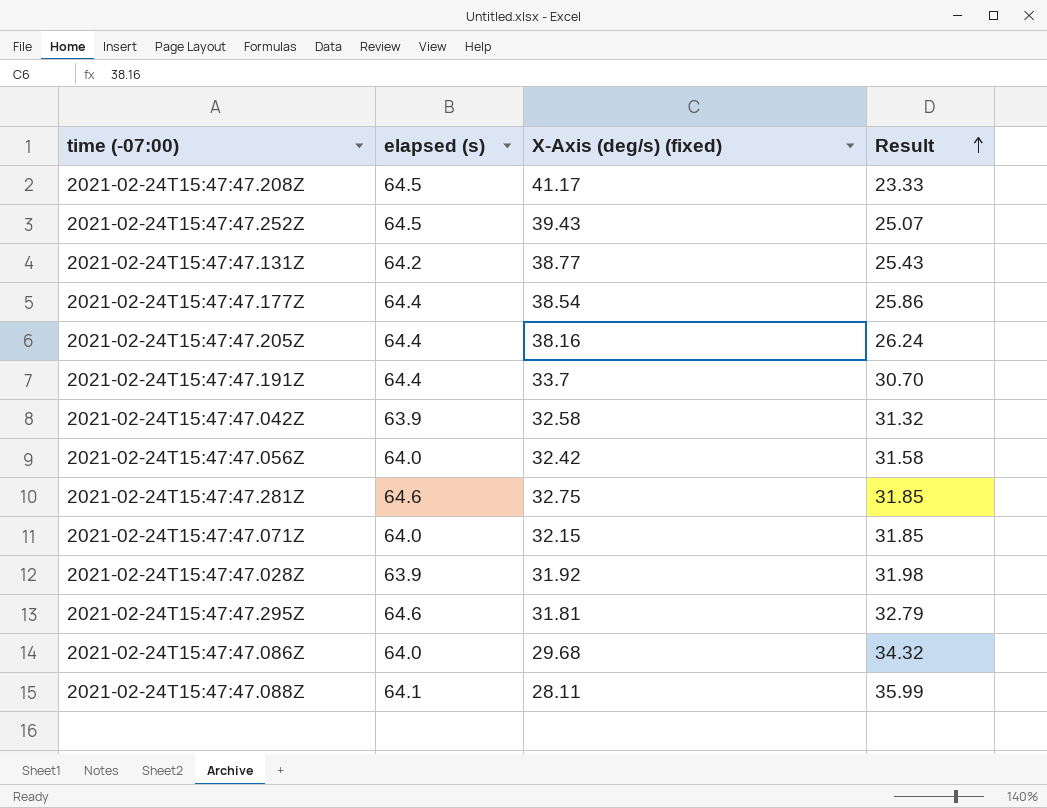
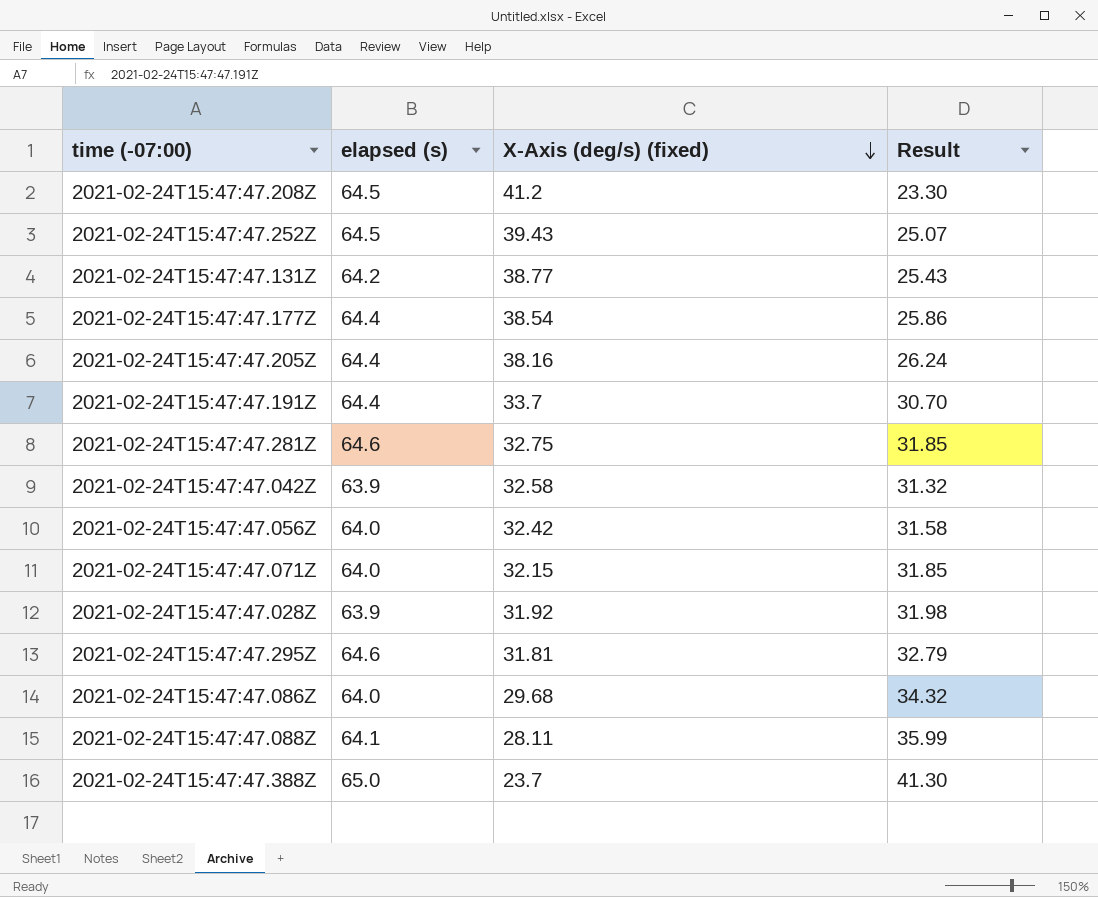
row order: Result ascending -> X-Axis (deg/s) (fixed) descending
2021-02-24T15:47:47.208Z | X-Axis (deg/s) (fixed): 41.17 -> 41.2
2021-02-24T15:47:47.208Z | Result: 23.33 -> 23.30
row 2021-02-24T15:47:47.388Z: none -> 65.0 | 23.7 | 41.30

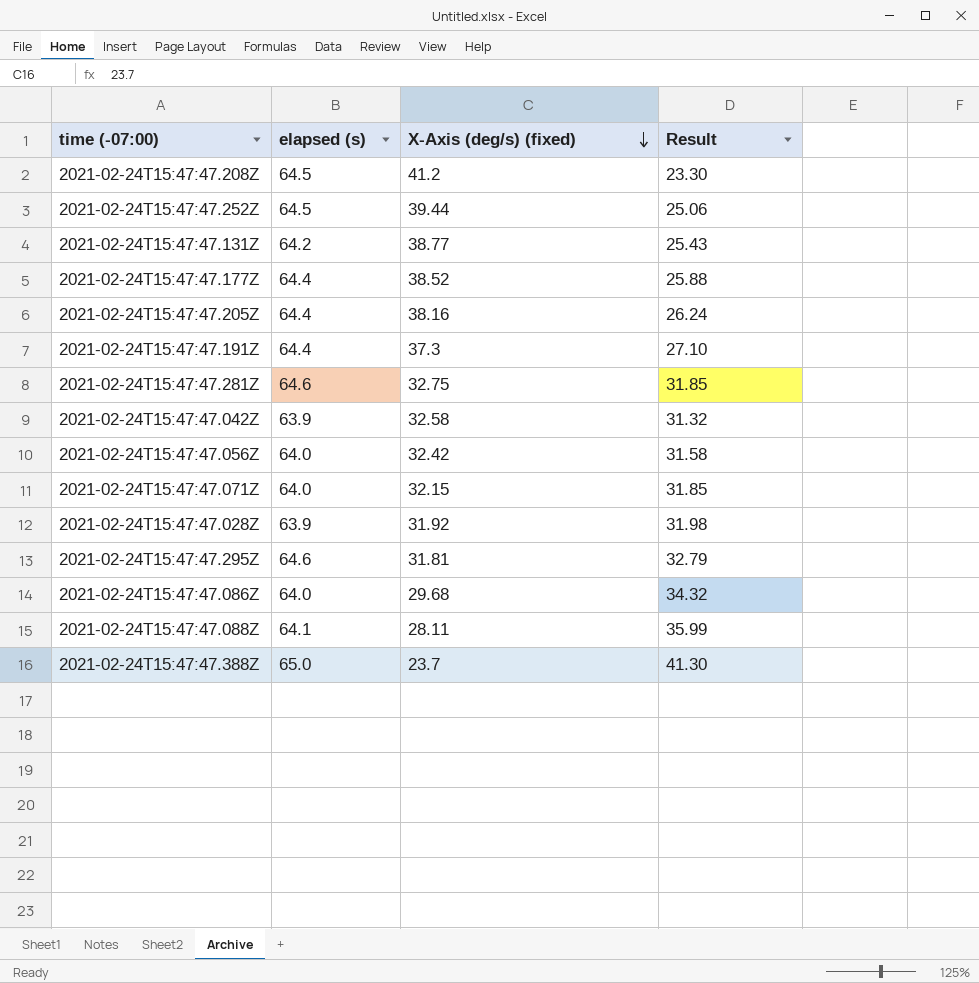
2021-02-24T15:47:47.252Z | X-Axis (deg/s) (fixed): 39.43 -> 39.44
2021-02-24T15:47:47.252Z | Result: 25.07 -> 25.06
2021-02-24T15:47:47.177Z | X-Axis (deg/s) (fixed): 38.54 -> 38.52
2021-02-24T15:47:47.177Z | Result: 25.86 -> 25.88
2021-02-24T15:47:47.191Z | X-Axis (deg/s) (fixed): 33.7 -> 37.3
2021-02-24T15:47:47.191Z | Result: 30.70 -> 27.10

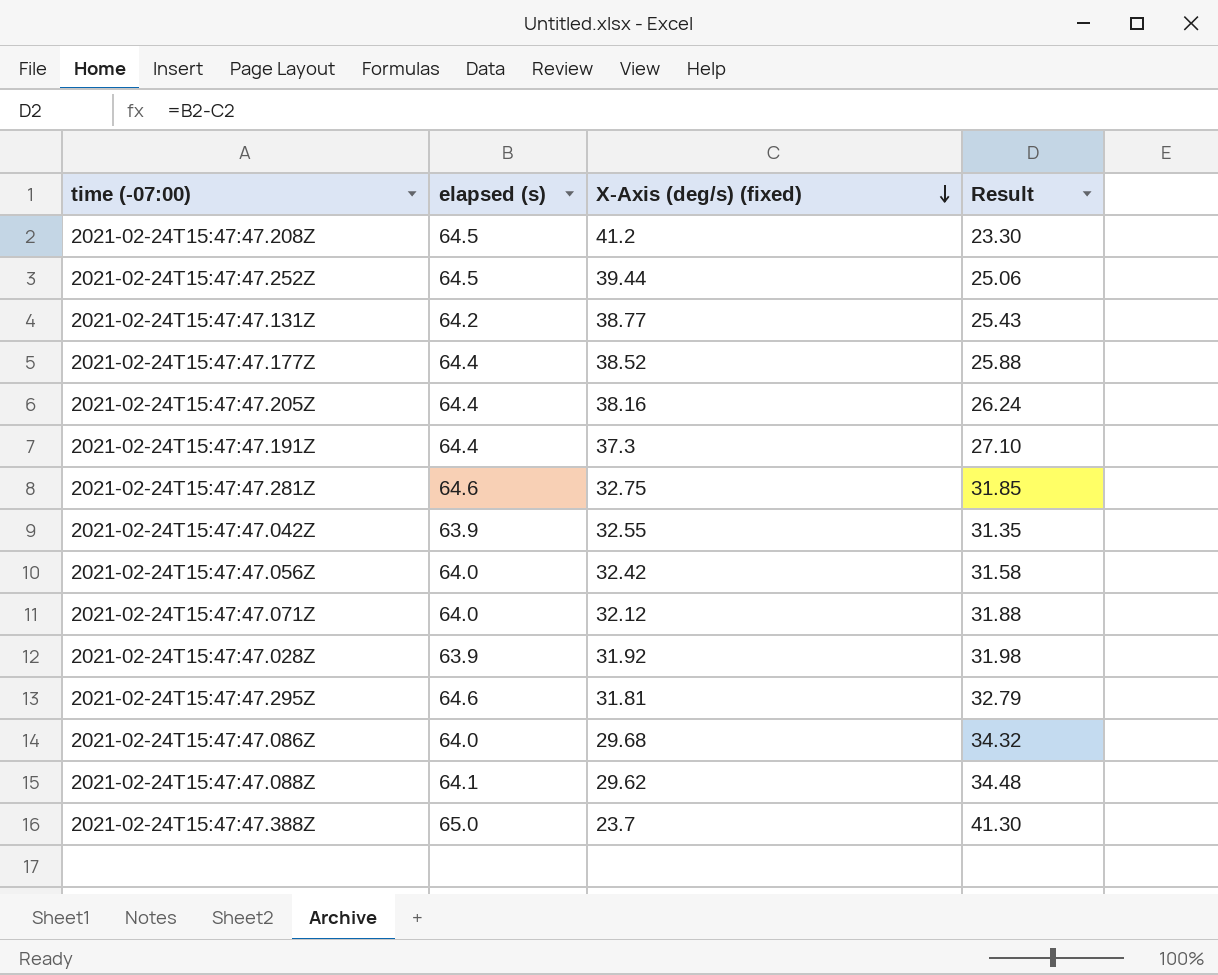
2021-02-24T15:47:47.042Z | X-Axis (deg/s) (fixed): 32.58 -> 32.55
2021-02-24T15:47:47.042Z | Result: 31.32 -> 31.35
2021-02-24T15:47:47.071Z | X-Axis (deg/s) (fixed): 32.15 -> 32.12
2021-02-24T15:47:47.071Z | Result: 31.85 -> 31.88
2021-02-24T15:47:47.088Z | X-Axis (deg/s) (fixed): 28.11 -> 29.62
2021-02-24T15:47:47.088Z | Result: 35.99 -> 34.48

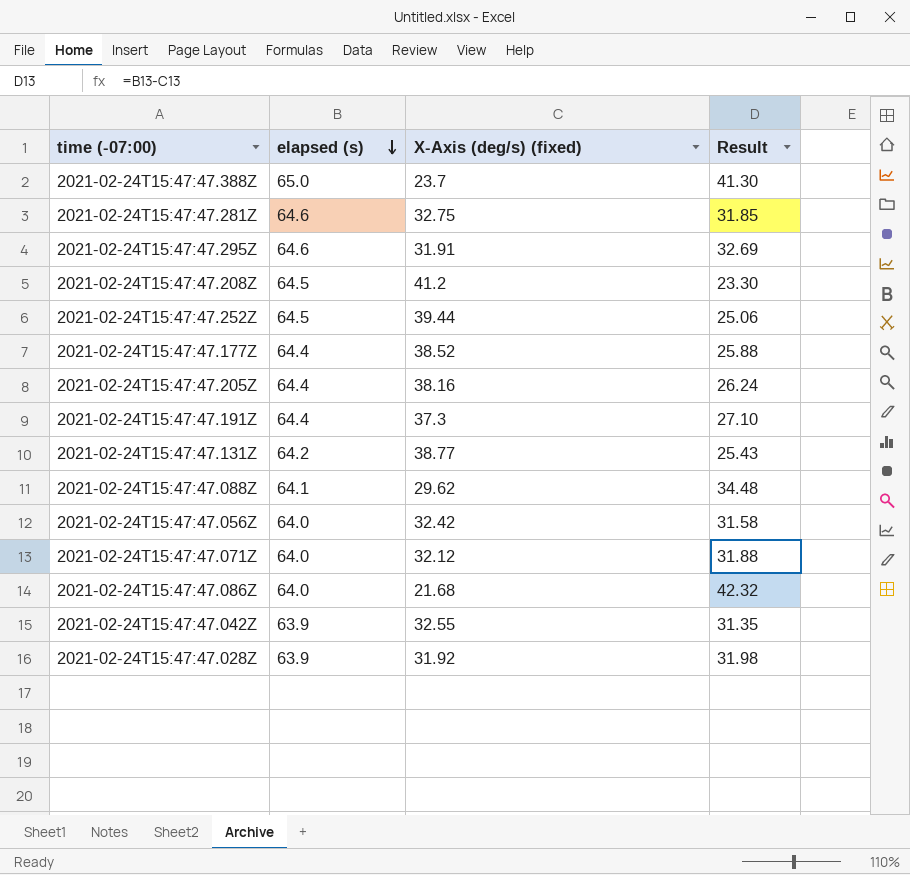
row order: X-Axis (deg/s) (fixed) descending -> elapsed (s) descending
2021-02-24T15:47:47.295Z | X-Axis (deg/s) (fixed): 31.81 -> 31.91
2021-02-24T15:47:47.295Z | Result: 32.79 -> 32.69
2021-02-24T15:47:47.086Z | X-Axis (deg/s) (fixed): 29.68 -> 21.68
2021-02-24T15:47:47.086Z | Result: 34.32 -> 42.32

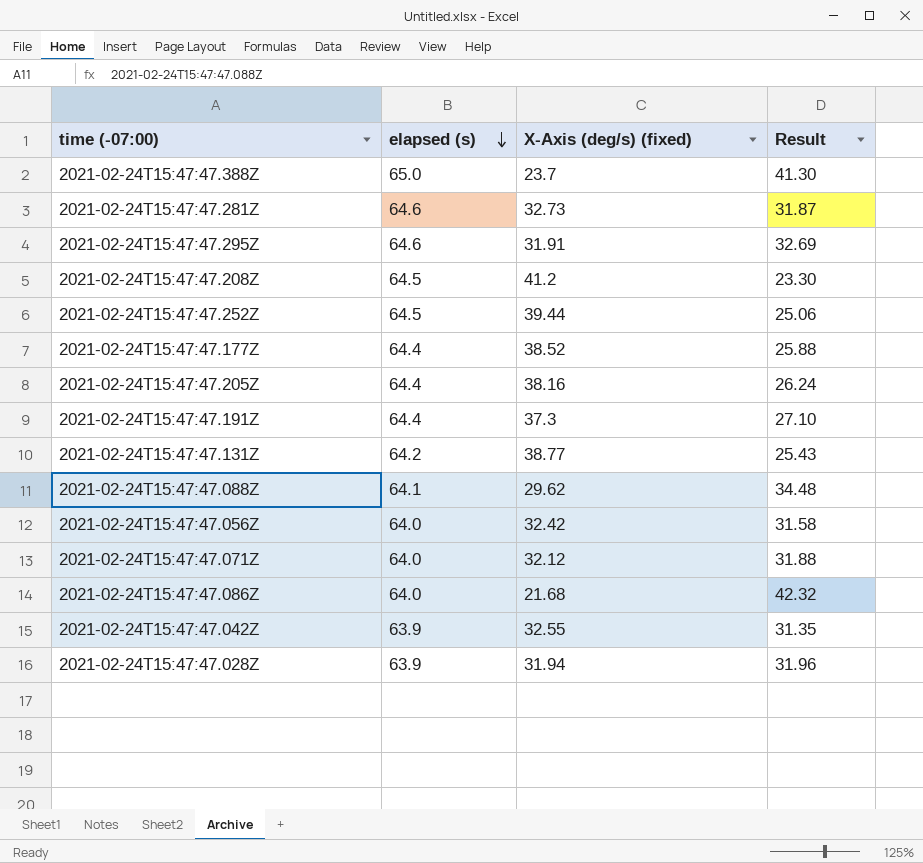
2021-02-24T15:47:47.281Z | X-Axis (deg/s) (fixed): 32.75 -> 32.73
2021-02-24T15:47:47.281Z | Result: 31.85 -> 31.87
2021-02-24T15:47:47.028Z | X-Axis (deg/s) (fixed): 31.92 -> 31.94
2021-02-24T15:47:47.028Z | Result: 31.98 -> 31.96

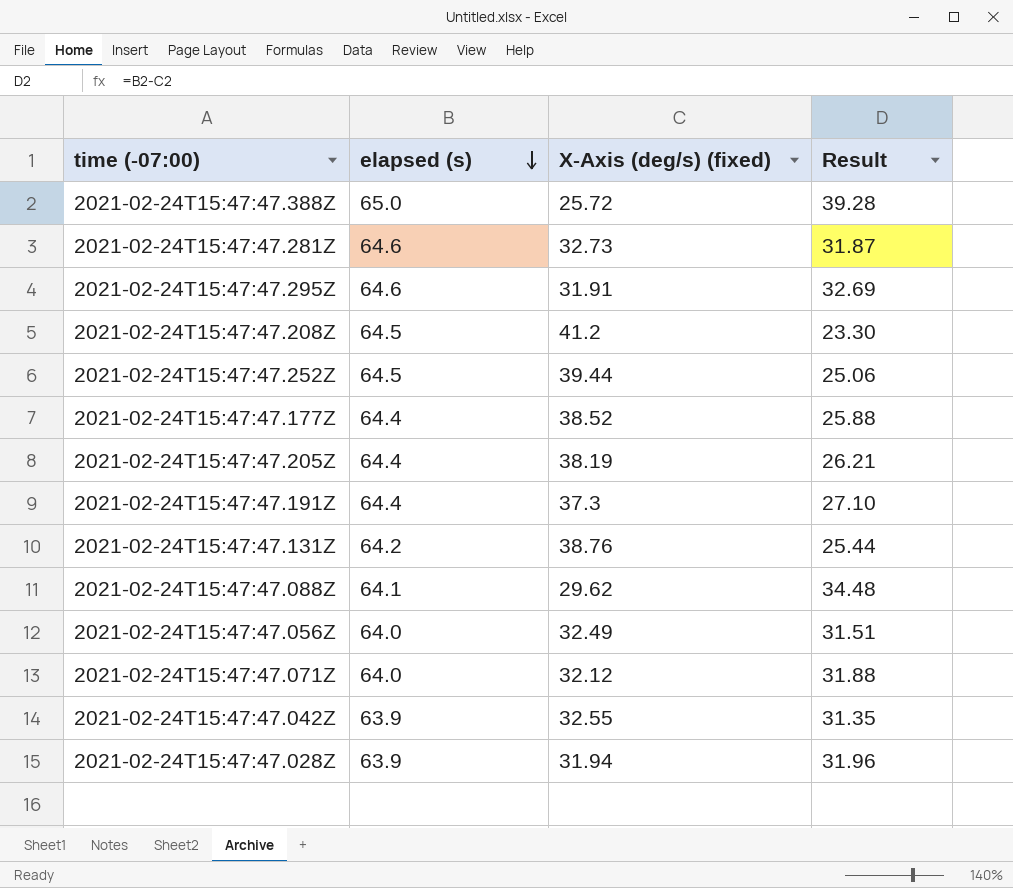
row 2021-02-24T15:47:47.086Z: 64.0 | 21.68 | 42.32 -> none
2021-02-24T15:47:47.388Z | X-Axis (deg/s) (fixed): 23.7 -> 25.72
2021-02-24T15:47:47.388Z | Result: 41.30 -> 39.28
2021-02-24T15:47:47.205Z | X-Axis (deg/s) (fixed): 38.16 -> 38.19
2021-02-24T15:47:47.205Z | Result: 26.24 -> 26.21
2021-02-24T15:47:47.131Z | X-Axis (deg/s) (fixed): 38.77 -> 38.76
2021-02-24T15:47:47.131Z | Result: 25.43 -> 25.44
2021-02-24T15:47:47.056Z | X-Axis (deg/s) (fixed): 32.42 -> 32.49
2021-02-24T15:47:47.056Z | Result: 31.58 -> 31.51

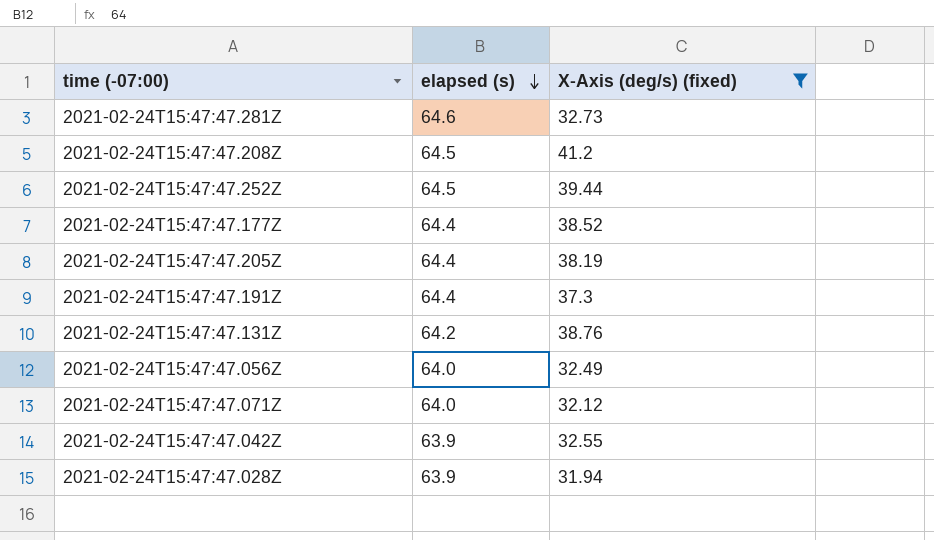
filter: none -> X-Axis (deg/s) (fixed) >= 31.94
column Result | formula: [elapsed (s)] - [X-Axis (deg/s) (fixed)] -> none

